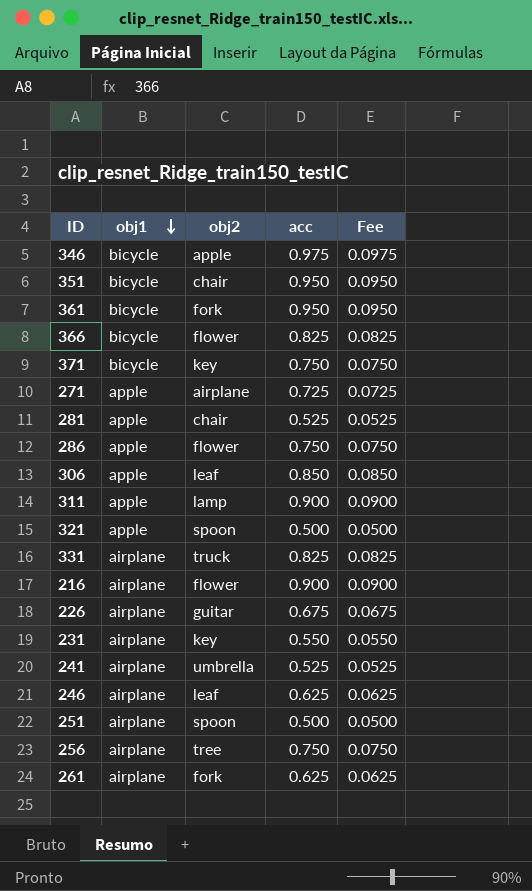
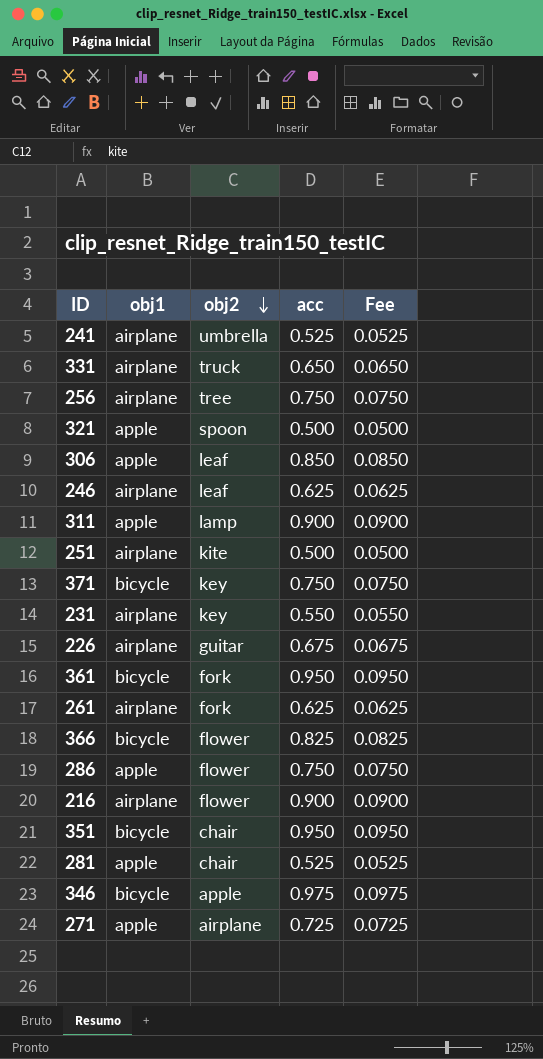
row order: obj1 descending -> obj2 descending
331 | acc: 0.825 -> 0.650
331 | Fee: 0.0825 -> 0.0650
251 | obj2: spoon -> kite

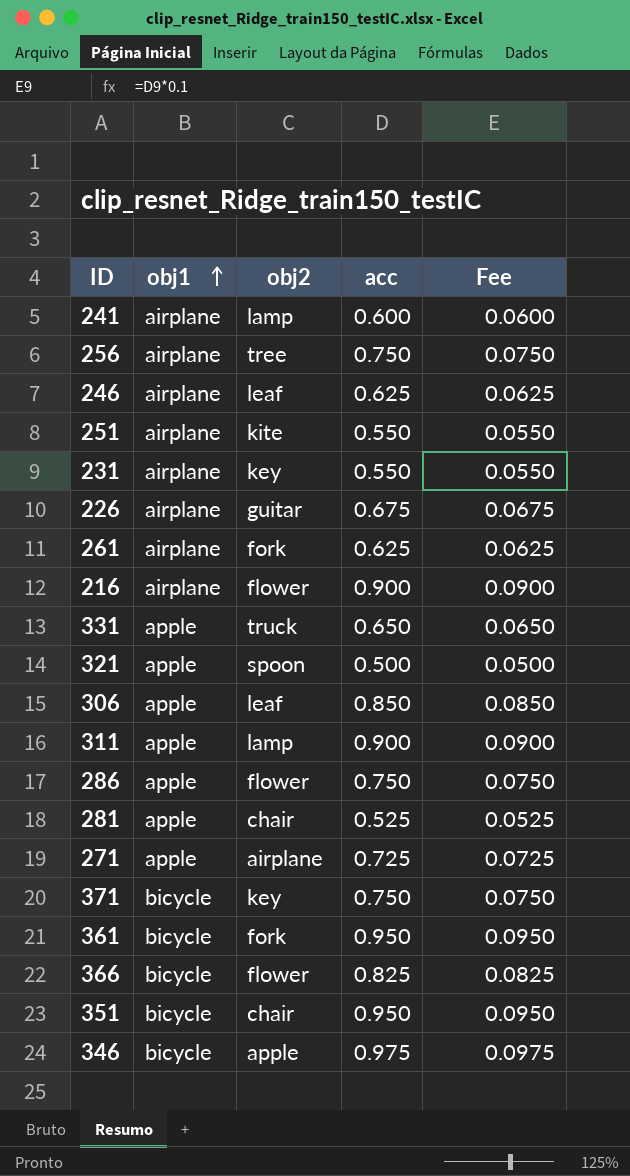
row order: obj2 descending -> obj1 ascending
241 | obj2: umbrella -> lamp
241 | acc: 0.525 -> 0.600
241 | Fee: 0.0525 -> 0.0600
251 | acc: 0.500 -> 0.550
251 | Fee: 0.0500 -> 0.0550
331 | obj1: airplane -> apple

